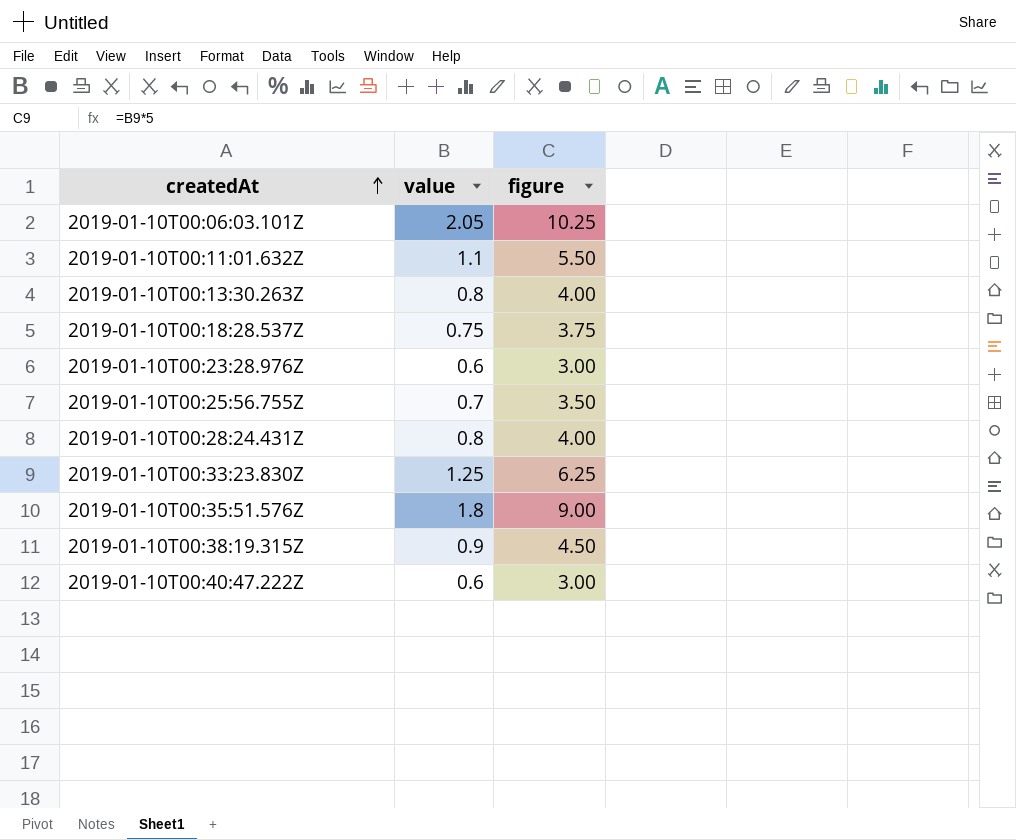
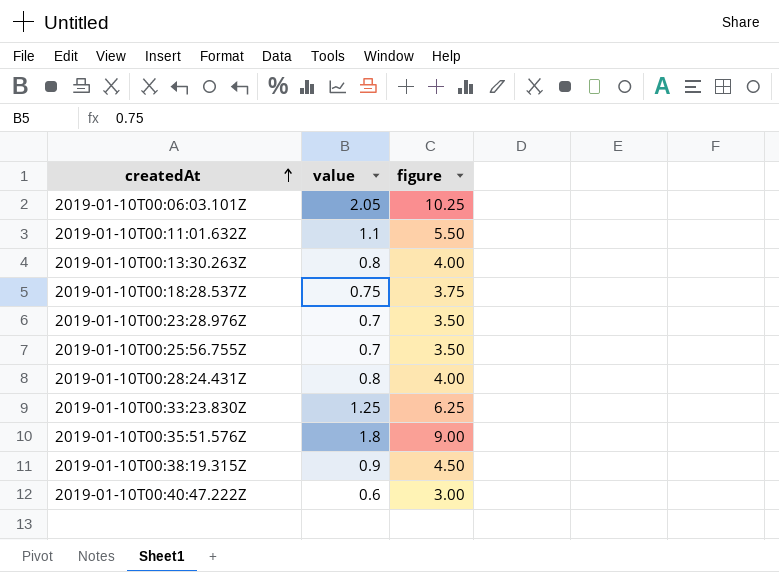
2019-01-10T00:23:28.976Z | value: 0.6 -> 0.7
2019-01-10T00:23:28.976Z | figure: 3.00 -> 3.50

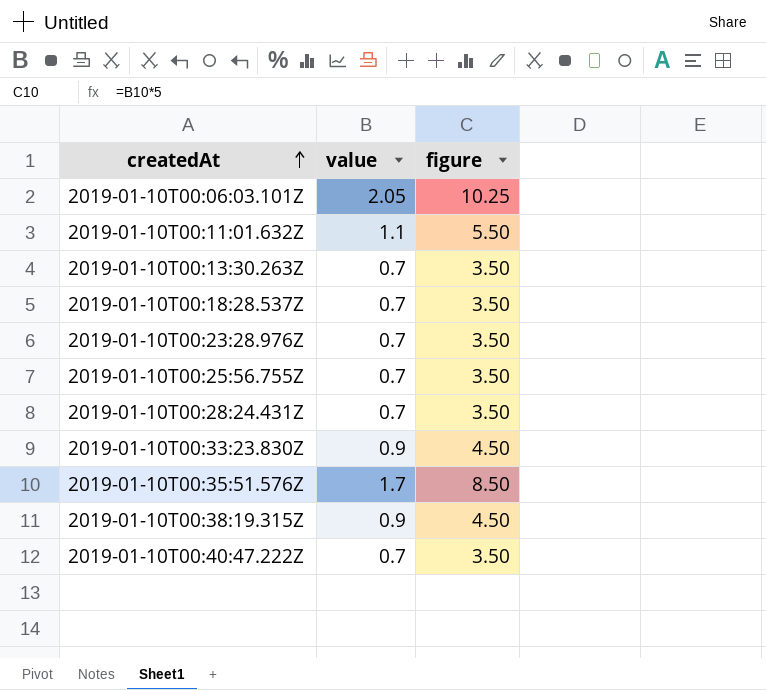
2019-01-10T00:13:30.263Z | value: 0.8 -> 0.7
2019-01-10T00:13:30.263Z | figure: 4.00 -> 3.50
2019-01-10T00:18:28.537Z | value: 0.75 -> 0.7
2019-01-10T00:18:28.537Z | figure: 3.75 -> 3.50
2019-01-10T00:28:24.431Z | value: 0.8 -> 0.7
2019-01-10T00:28:24.431Z | figure: 4.00 -> 3.50
2019-01-10T00:33:23.830Z | value: 1.25 -> 0.9
2019-01-10T00:33:23.830Z | figure: 6.25 -> 4.50
2019-01-10T00:35:51.576Z | value: 1.8 -> 1.7
2019-01-10T00:35:51.576Z | figure: 9.00 -> 8.50
2019-01-10T00:40:47.222Z | value: 0.6 -> 0.7
2019-01-10T00:40:47.222Z | figure: 3.00 -> 3.50

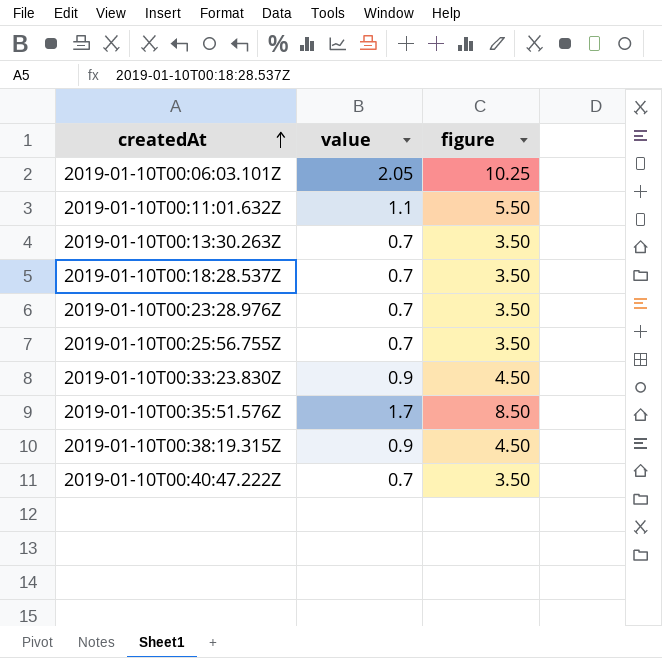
row 2019-01-10T00:28:24.431Z: 0.7 | 3.50 -> none

